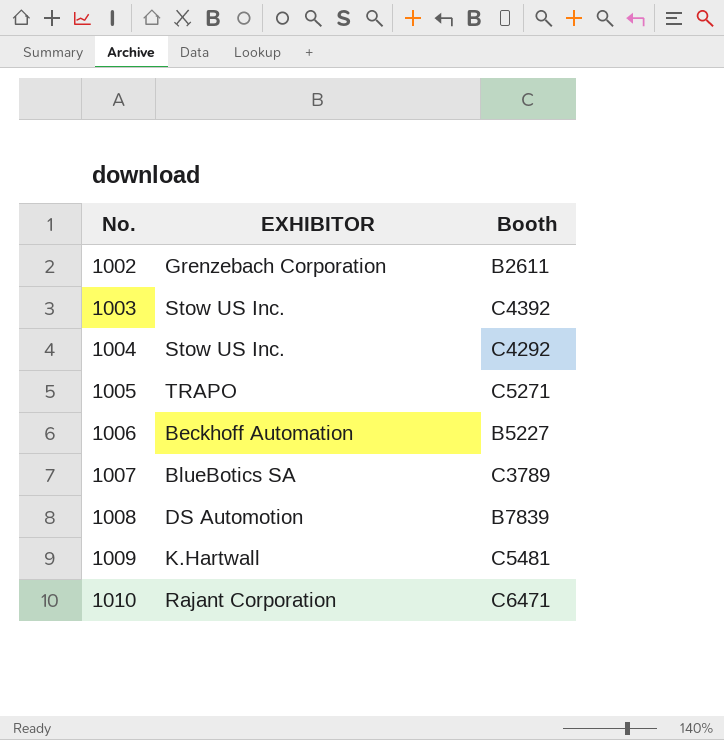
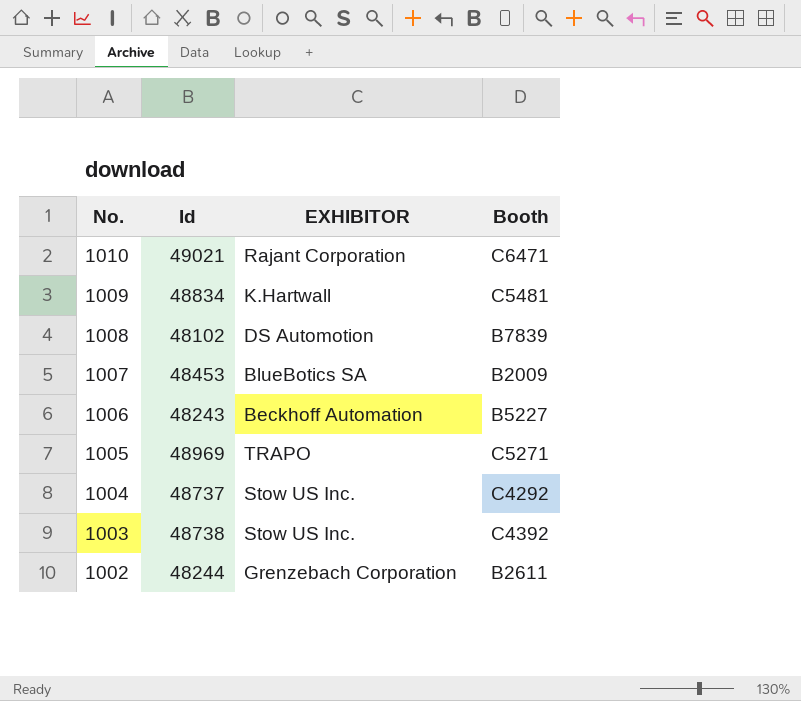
row order: No. ascending -> No. descending
column Id | position: none -> 2
1007 | Booth: C3789 -> B2009

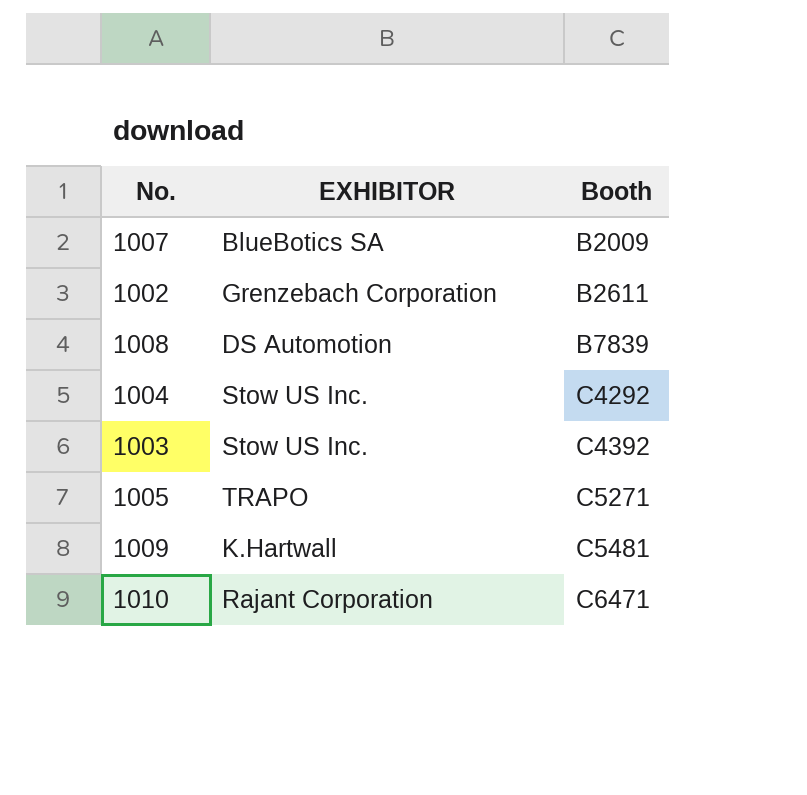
row order: No. descending -> Booth ascending
column Id | position: 2 -> none
row 1006: 48243 | Beckhoff Automation | B5227 -> none

